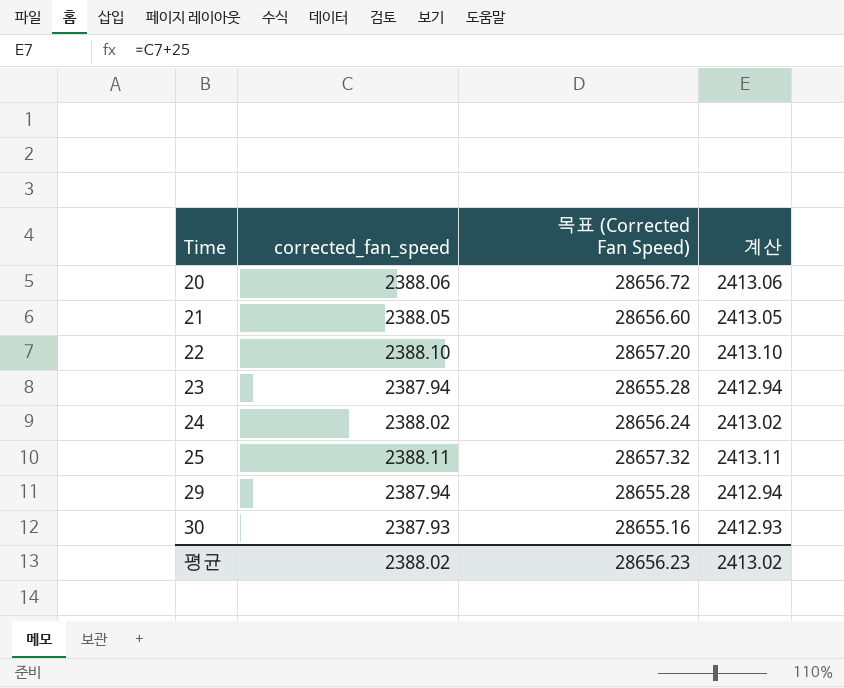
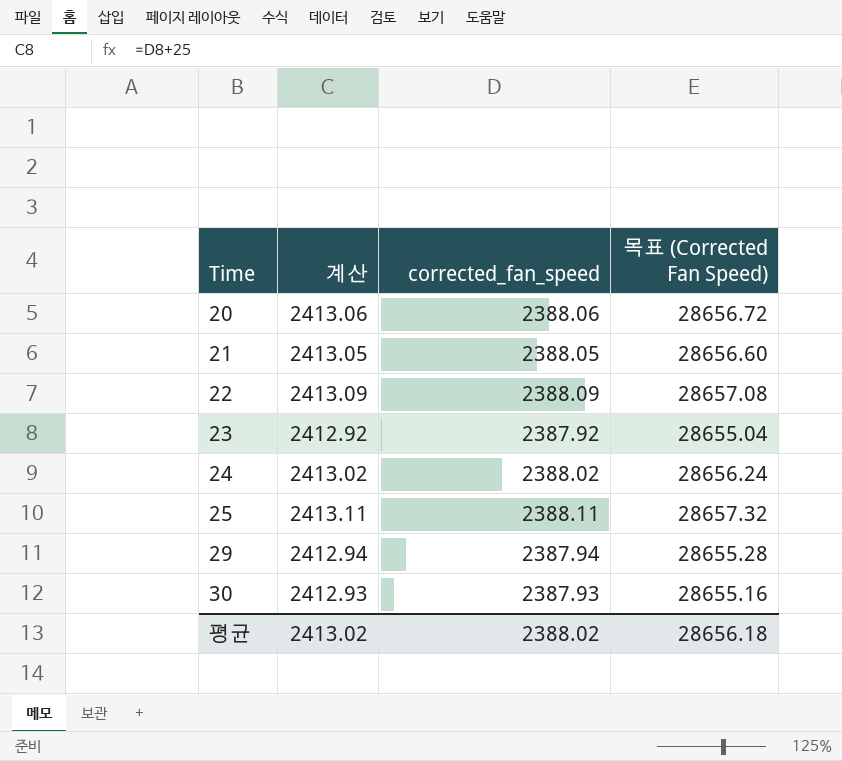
column 계산 | position: 4 -> 2
22 | 계산: 2413.10 -> 2413.09
22 | corrected_fan_speed: 2388.10 -> 2388.09
22 | 목표 (Corrected Fan Speed): 28657.20 -> 28657.08
23 | 계산: 2412.94 -> 2412.92
23 | corrected_fan_speed: 2387.94 -> 2387.92
23 | 목표 (Corrected Fan Speed): 28655.28 -> 28655.04
평균 | 목표 (Corrected Fan Speed): 28656.23 -> 28656.18

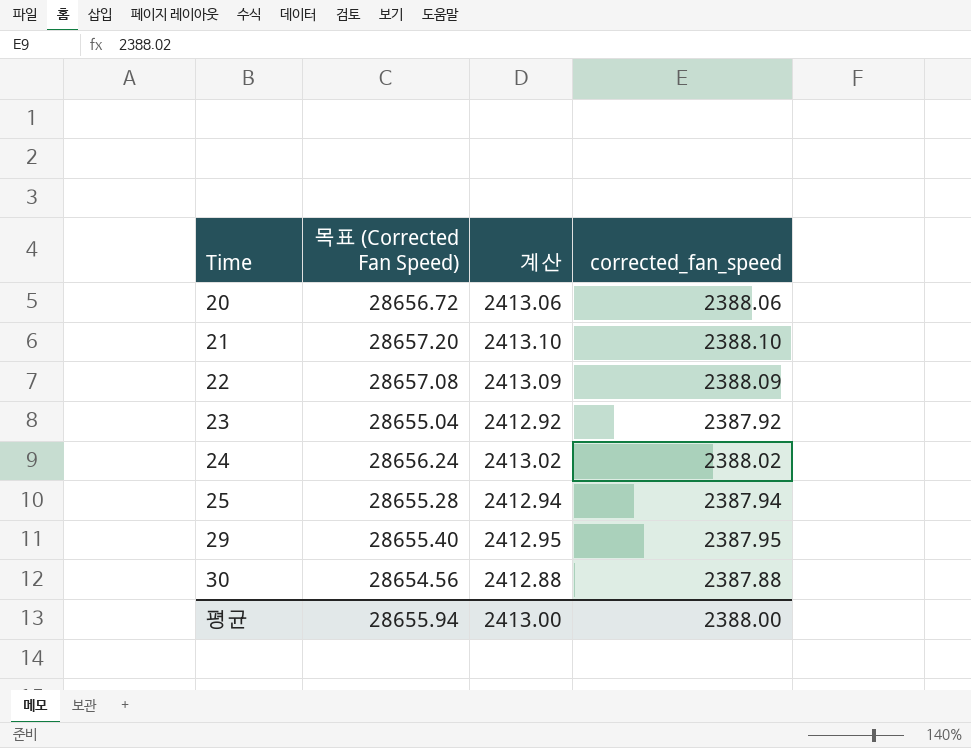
column 목표 (Corrected Fan Speed) | position: 4 -> 2
21 | 목표 (Corrected Fan Speed): 28656.60 -> 28657.20
21 | 계산: 2413.05 -> 2413.10
21 | corrected_fan_speed: 2388.05 -> 2388.10
25 | 목표 (Corrected Fan Speed): 28657.32 -> 28655.28
25 | 계산: 2413.11 -> 2412.94
25 | corrected_fan_speed: 2388.11 -> 2387.94
29 | 목표 (Corrected Fan Speed): 28655.28 -> 28655.40
29 | 계산: 2412.94 -> 2412.95
29 | corrected_fan_speed: 2387.94 -> 2387.95
30 | 목표 (Corrected Fan Speed): 28655.16 -> 28654.56
30 | 계산: 2412.93 -> 2412.88
30 | corrected_fan_speed: 2387.93 -> 2387.88
평균 | 목표 (Corrected Fan Speed): 28656.18 -> 28655.94
평균 | 계산: 2413.02 -> 2413.00
평균 | corrected_fan_speed: 2388.02 -> 2388.00

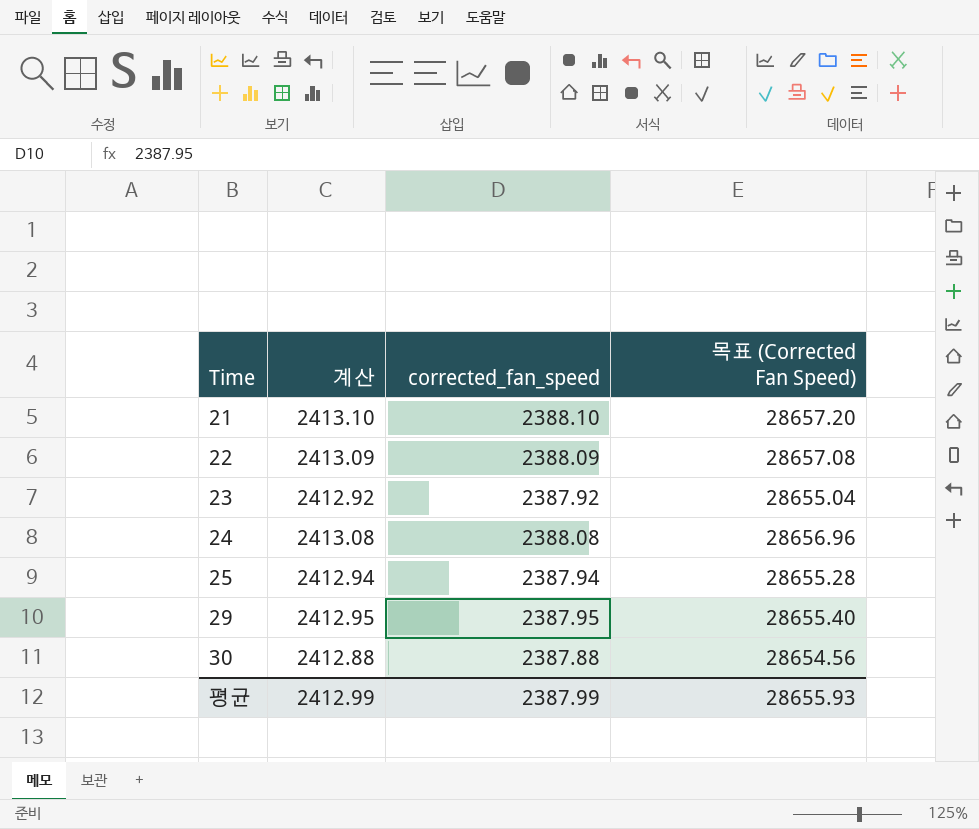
column 목표 (Corrected Fan Speed) | position: 2 -> 4
row 20: 28656.72 | 2413.06 | 2388.06 -> none
24 | 계산: 2413.02 -> 2413.08
24 | corrected_fan_speed: 2388.02 -> 2388.08
24 | 목표 (Corrected Fan Speed): 28656.24 -> 28656.96
평균 | 계산: 2413.00 -> 2412.99
평균 | corrected_fan_speed: 2388.00 -> 2387.99
평균 | 목표 (Corrected Fan Speed): 28655.94 -> 28655.93

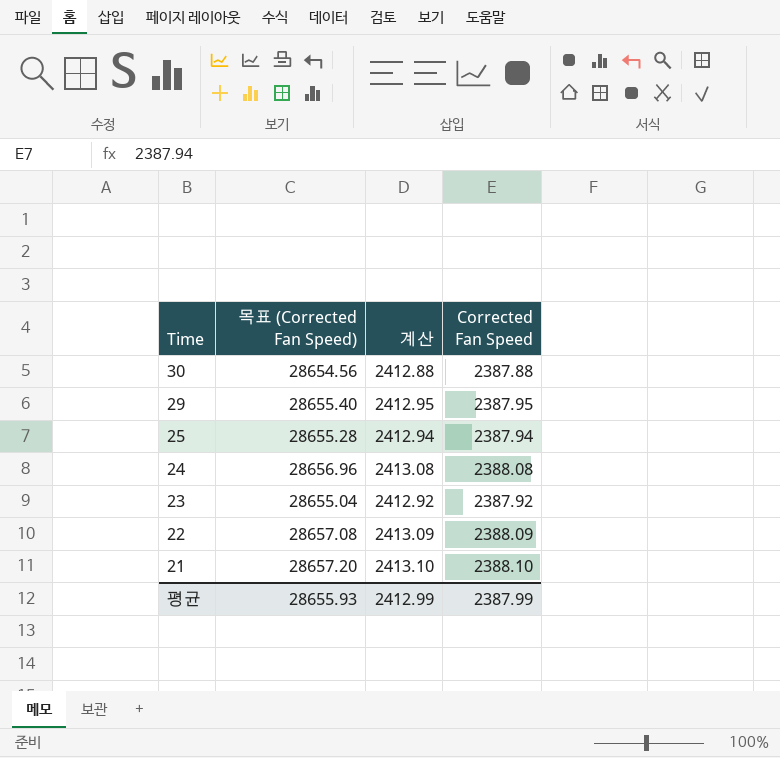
row order: Time ascending -> Time descending
column 목표 (Corrected Fan Speed) | position: 4 -> 2
column name: corrected_fan_speed -> Corrected Fan Speed

